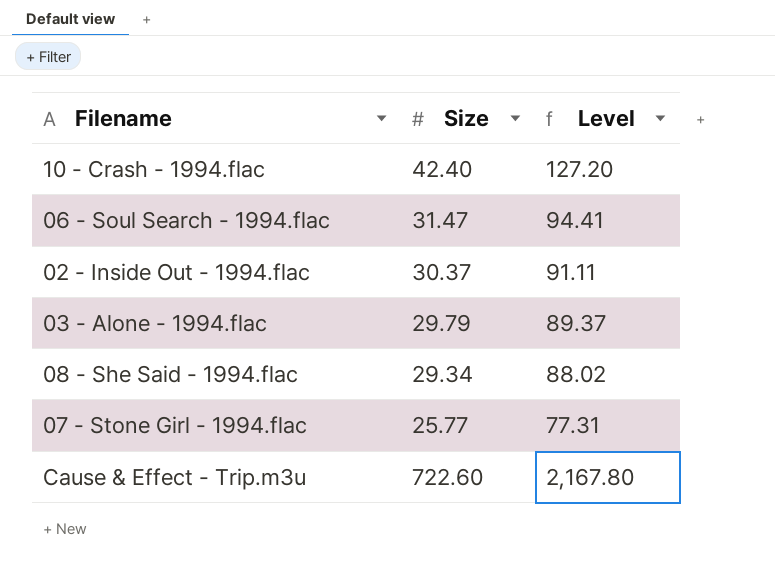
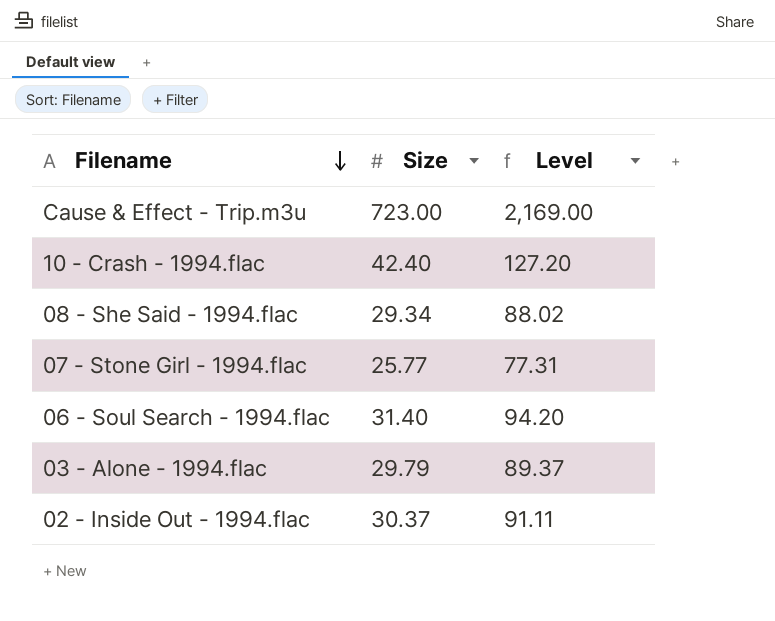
row order: none -> Filename descending
Cause & Effect - Trip.m3u | Size: 722.60 -> 723.00
Cause & Effect - Trip.m3u | Level: 2,167.80 -> 2,169.00
06 - Soul Search - 1994.flac | Size: 31.47 -> 31.40
06 - Soul Search - 1994.flac | Level: 94.41 -> 94.20

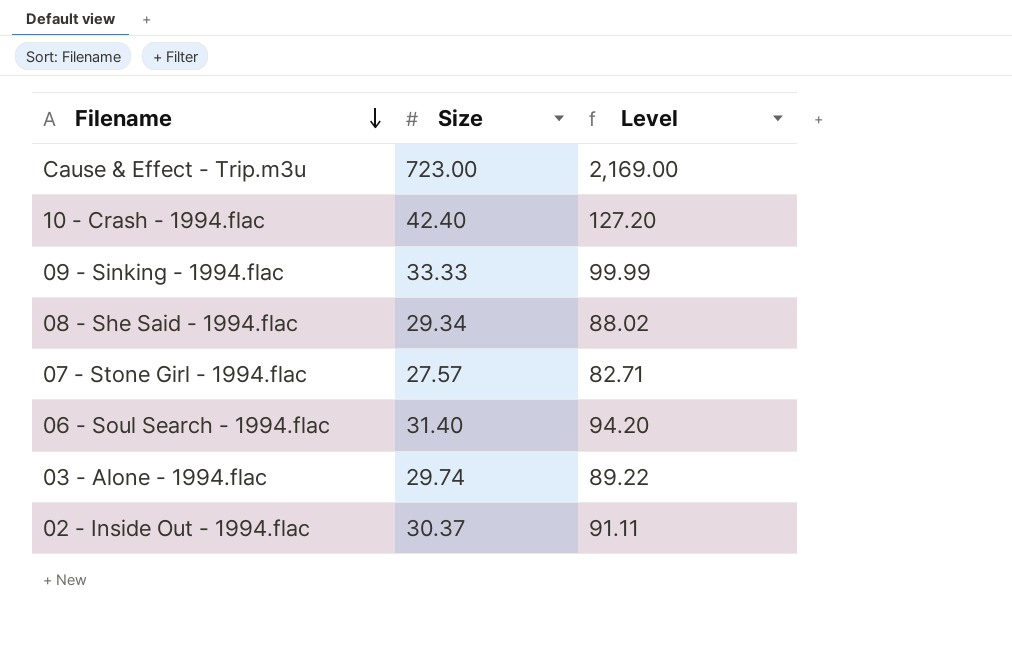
row 09 - Sinking - 1994.flac: none -> 33.33 | 99.99
07 - Stone Girl - 1994.flac | Size: 25.77 -> 27.57
07 - Stone Girl - 1994.flac | Level: 77.31 -> 82.71
03 - Alone - 1994.flac | Size: 29.79 -> 29.74
03 - Alone - 1994.flac | Level: 89.37 -> 89.22

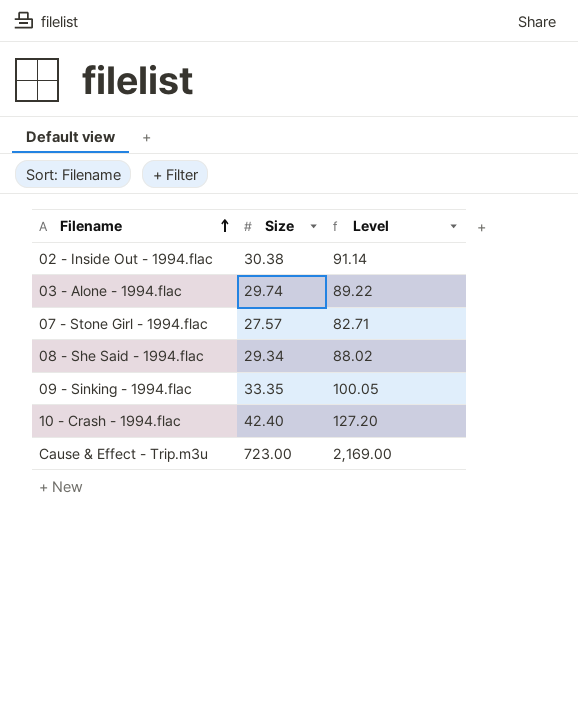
row order: Filename descending -> Filename ascending
row 06 - Soul Search - 1994.flac: 31.40 | 94.20 -> none
02 - Inside Out - 1994.flac | Size: 30.37 -> 30.38
02 - Inside Out - 1994.flac | Level: 91.11 -> 91.14
09 - Sinking - 1994.flac | Size: 33.33 -> 33.35
09 - Sinking - 1994.flac | Level: 99.99 -> 100.05

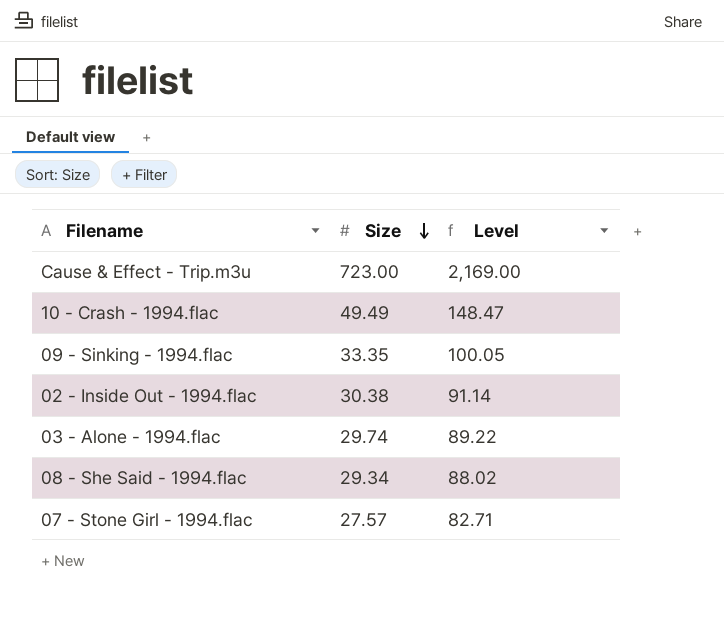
row order: Filename ascending -> Size descending
10 - Crash - 1994.flac | Size: 42.40 -> 49.49
10 - Crash - 1994.flac | Level: 127.20 -> 148.47

